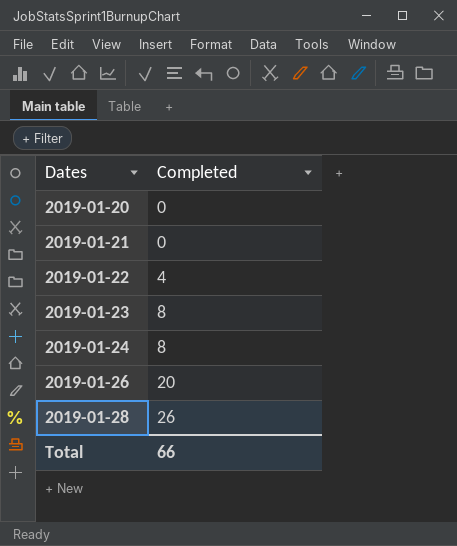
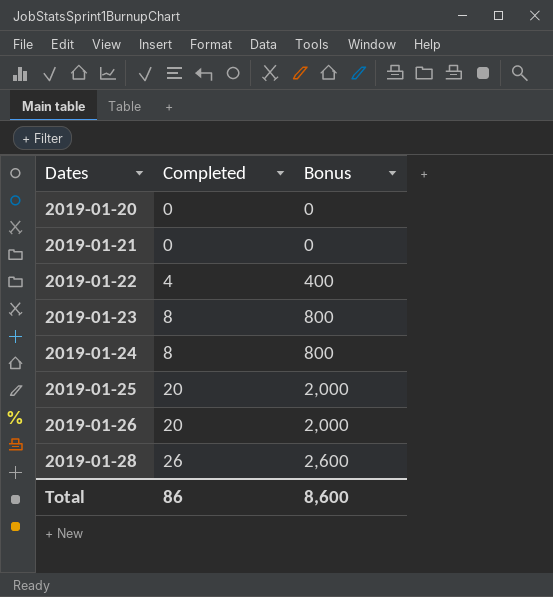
column Bonus | formula: none -> [Completed] * 100
row 2019-01-25: none -> 20 | 2,000
Total | Completed: 66 -> 86

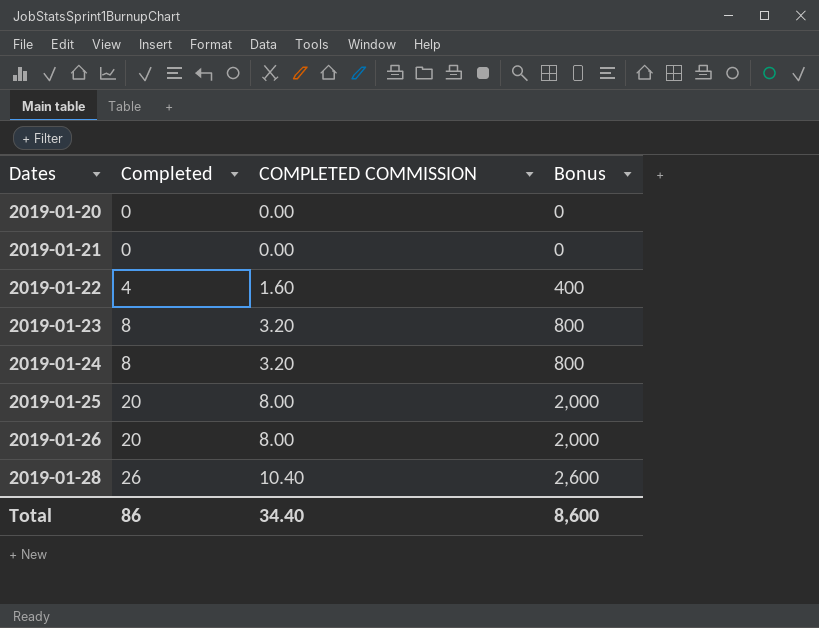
column COMPLETED COMMISSION | formula: none -> [Completed] * 0.4

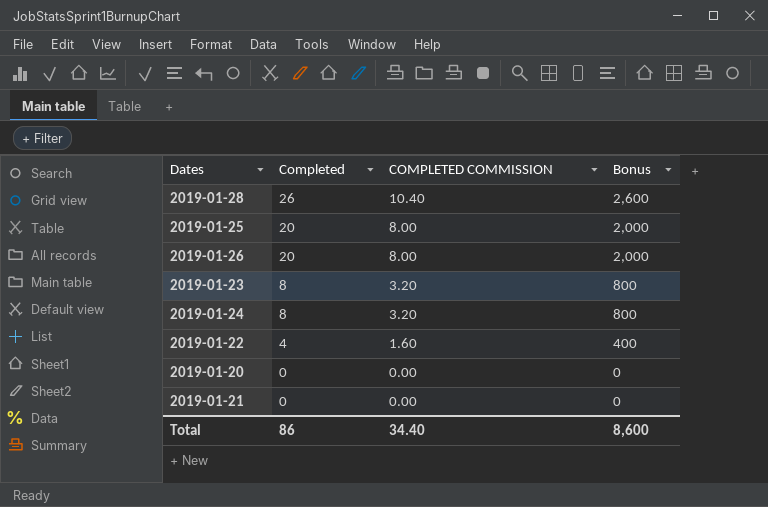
row order: Dates ascending -> Completed descending

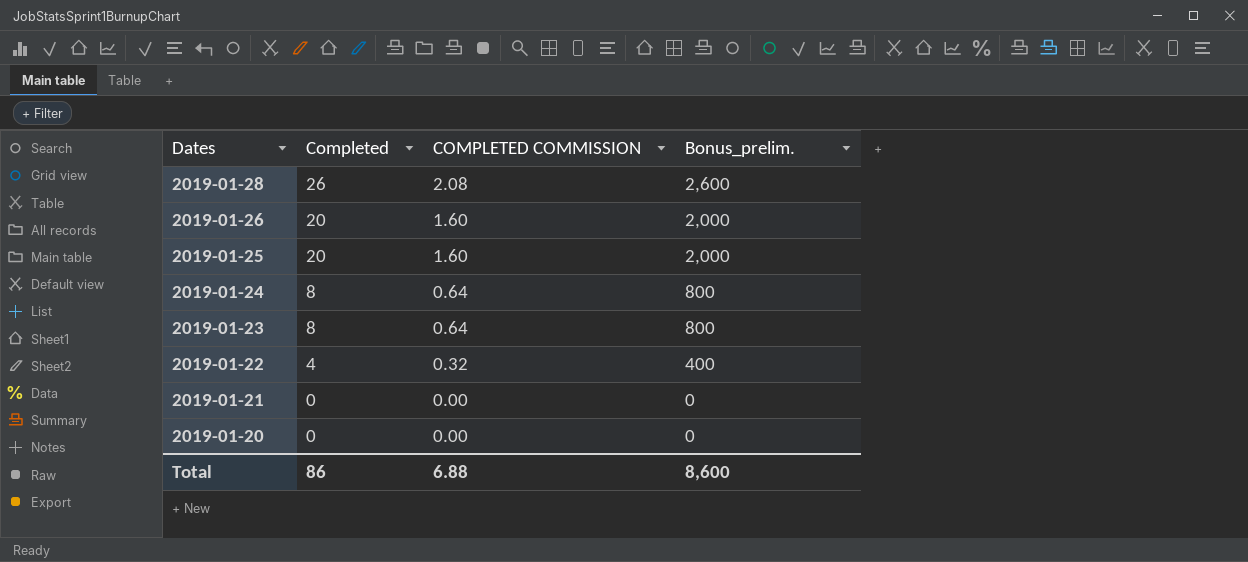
row order: Completed descending -> Dates descending
column COMPLETED COMMISSION | formula: [Completed] * 0.4 -> [Completed] * 0.08
column name: Bonus -> Bonus_prelim.
Total | COMPLETED COMMISSION: 34.40 -> 6.88

